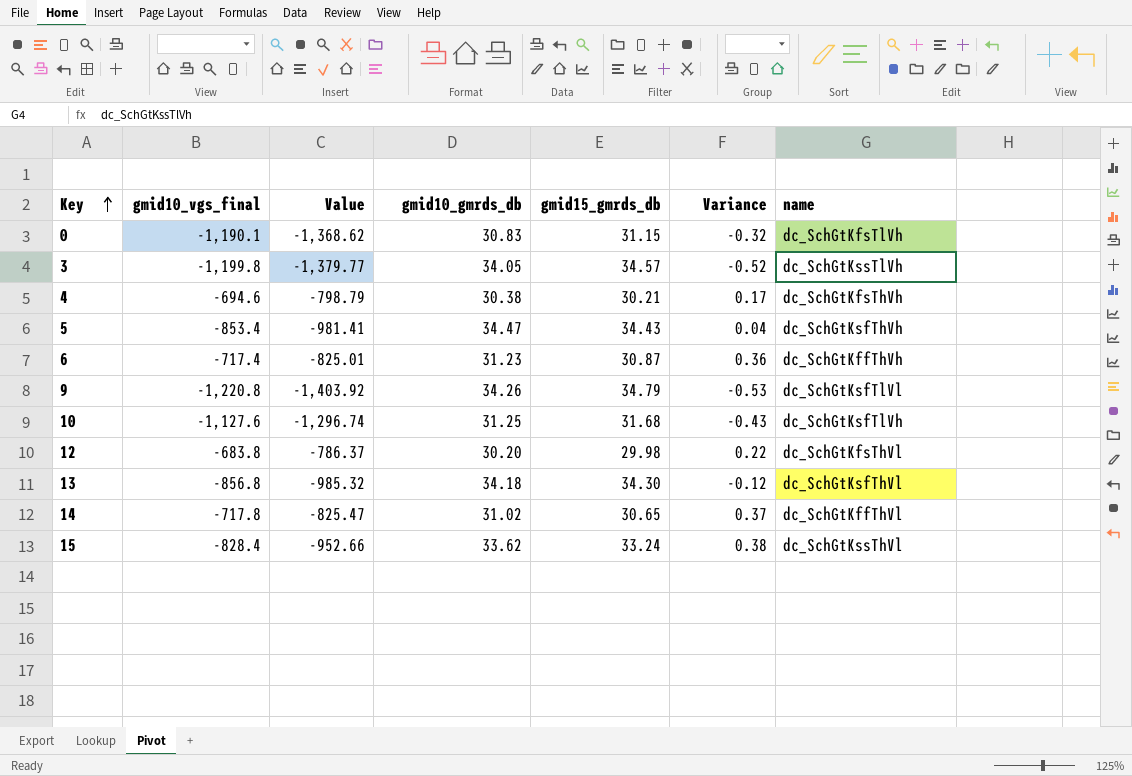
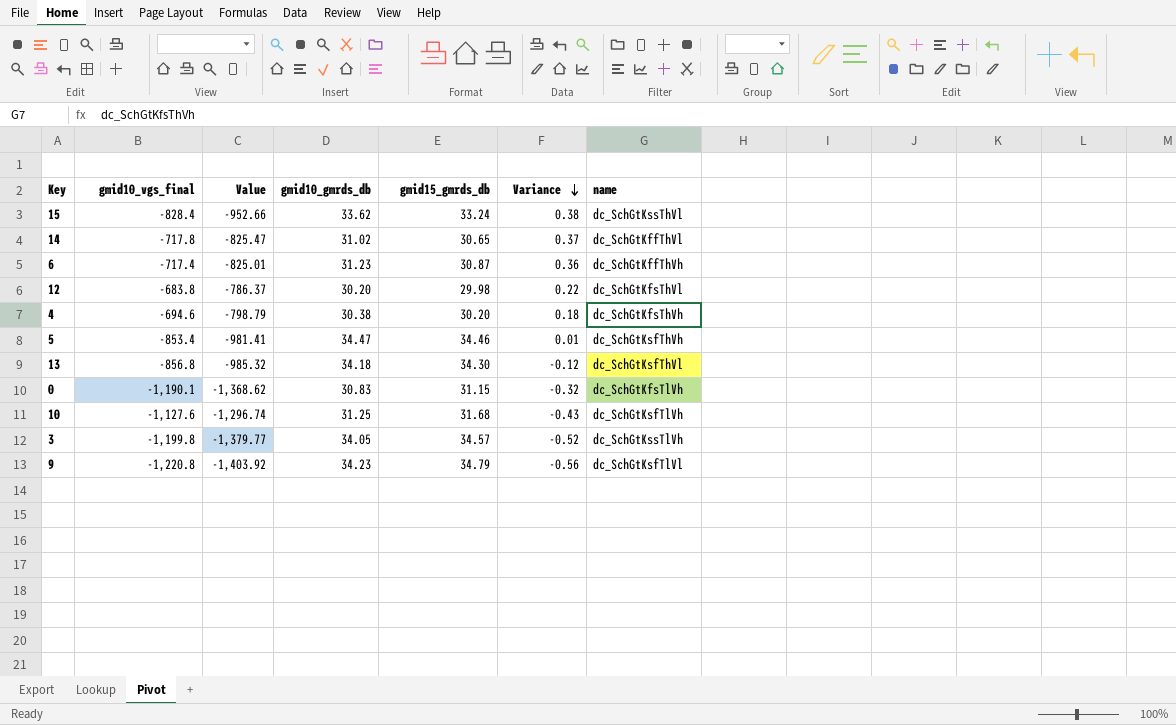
row order: Key ascending -> Variance descending
4 | gmid15_gmrds_db: 30.21 -> 30.20
4 | Variance: 0.17 -> 0.18
5 | gmid15_gmrds_db: 34.43 -> 34.46
5 | Variance: 0.04 -> 0.01
9 | gmid10_gmrds_db: 34.26 -> 34.23
9 | Variance: -0.53 -> -0.56

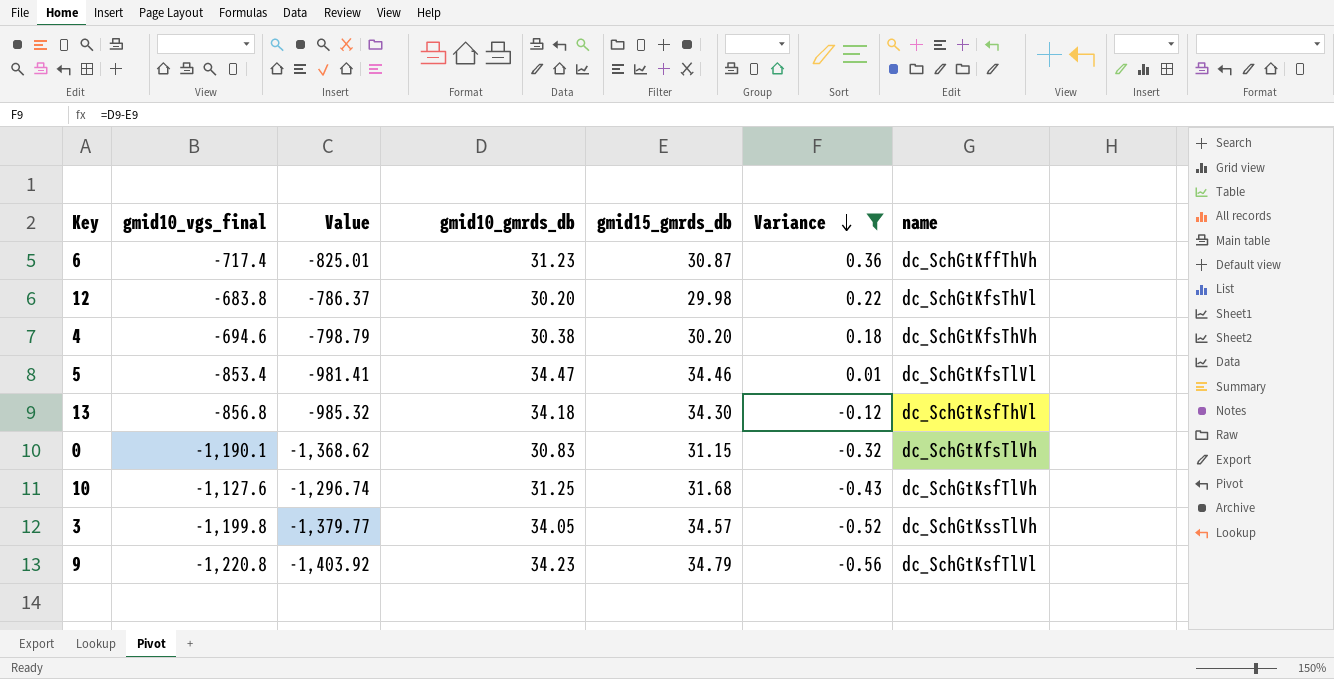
filter: none -> Variance <= 0.36
5 | name: dc_SchGtKsfThVh -> dc_SchGtKfsTlVl

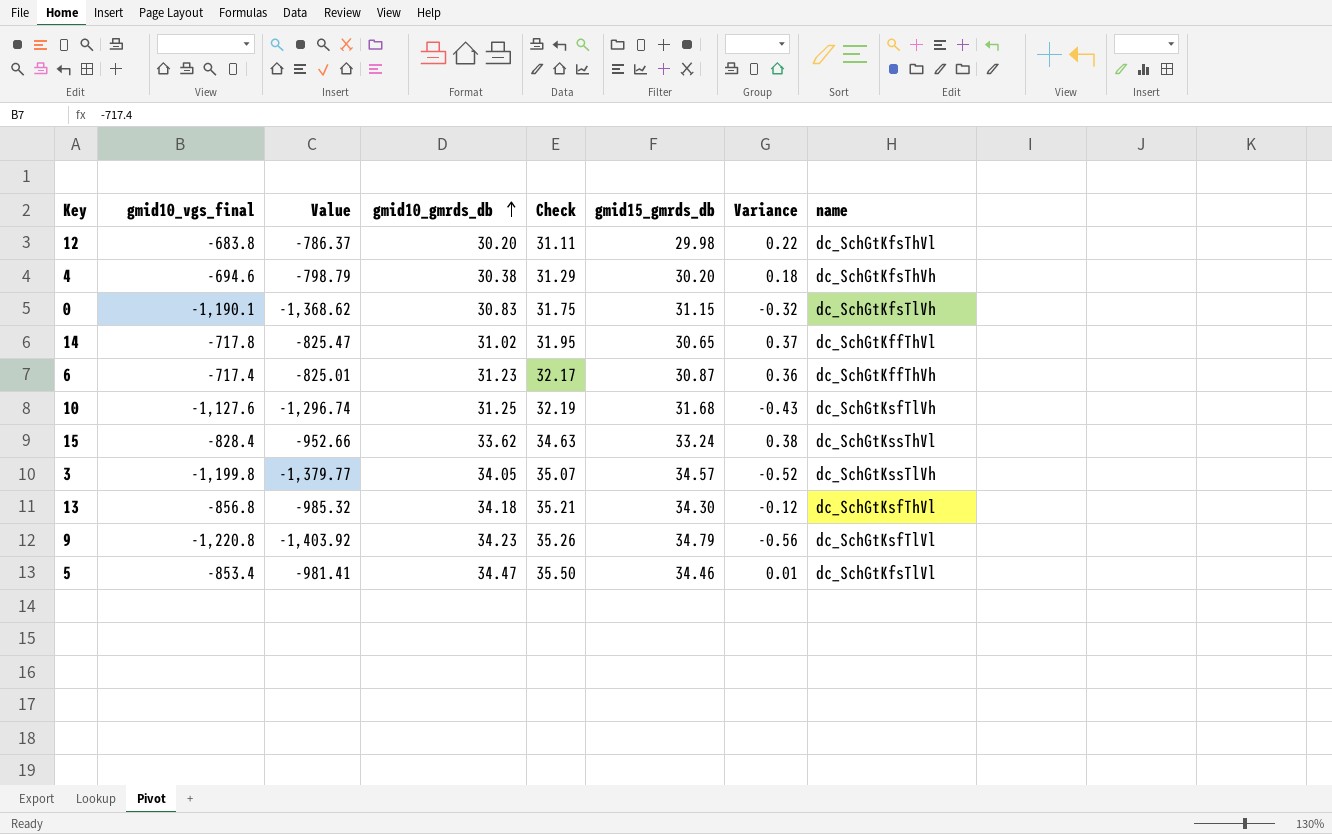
filter: Variance <= 0.36 -> none
row order: Variance descending -> gmid10_gmrds_db ascending
column Check | formula: none -> [gmid10_gmrds_db] * 1.03

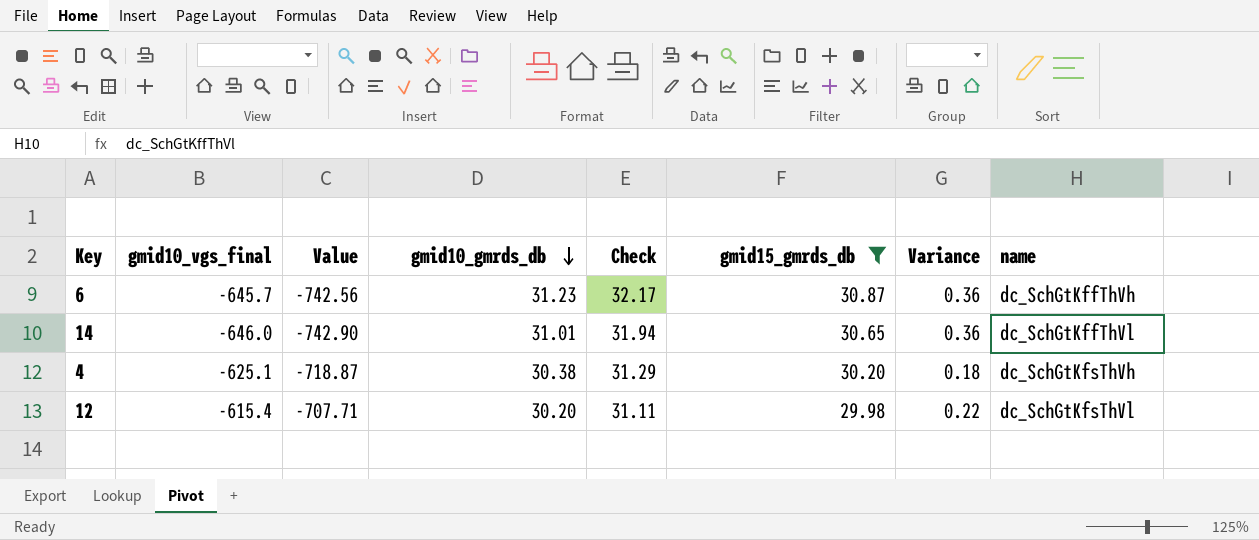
filter: none -> gmid15_gmrds_db <= 30.87
row order: gmid10_gmrds_db ascending -> gmid10_gmrds_db descending
6 | gmid10_vgs_final: -717.4 -> -645.7
6 | Value: -825.01 -> -742.56
14 | gmid10_vgs_final: -717.8 -> -646.0
14 | Value: -825.47 -> -742.90
14 | gmid10_gmrds_db: 31.02 -> 31.01
14 | Check: 31.95 -> 31.94
14 | Variance: 0.37 -> 0.36
4 | gmid10_vgs_final: -694.6 -> -625.1
4 | Value: -798.79 -> -718.87
12 | gmid10_vgs_final: -683.8 -> -615.4
12 | Value: -786.37 -> -707.71

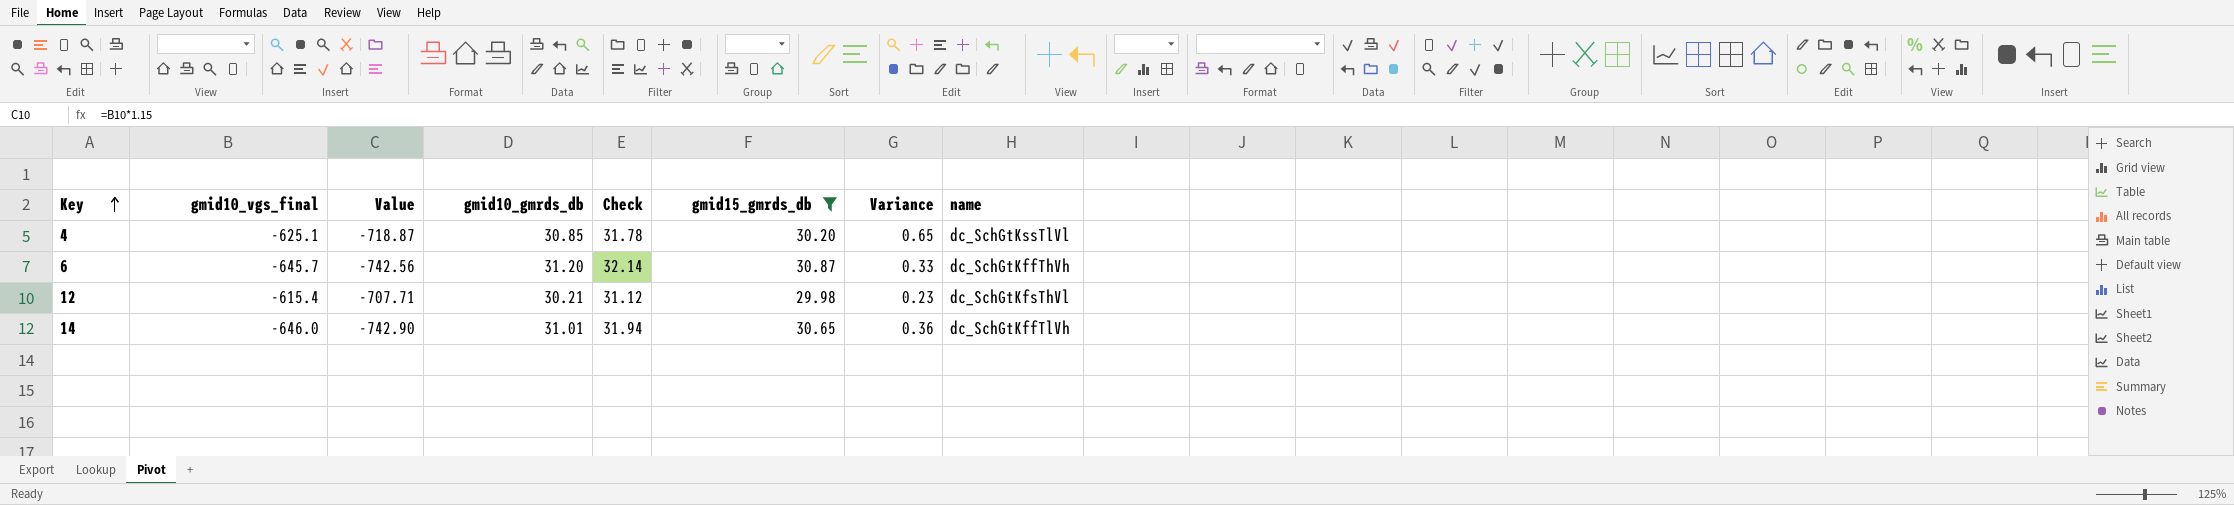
row order: gmid10_gmrds_db descending -> Key ascending
4 | gmid10_gmrds_db: 30.38 -> 30.85
4 | Check: 31.29 -> 31.78
4 | Variance: 0.18 -> 0.65
4 | name: dc_SchGtKfsThVh -> dc_SchGtKssTlVl
6 | gmid10_gmrds_db: 31.23 -> 31.20
6 | Check: 32.17 -> 32.14
6 | Variance: 0.36 -> 0.33
12 | gmid10_gmrds_db: 30.20 -> 30.21
12 | Check: 31.11 -> 31.12
12 | Variance: 0.22 -> 0.23
14 | name: dc_SchGtKffThVl -> dc_SchGtKffTlVh

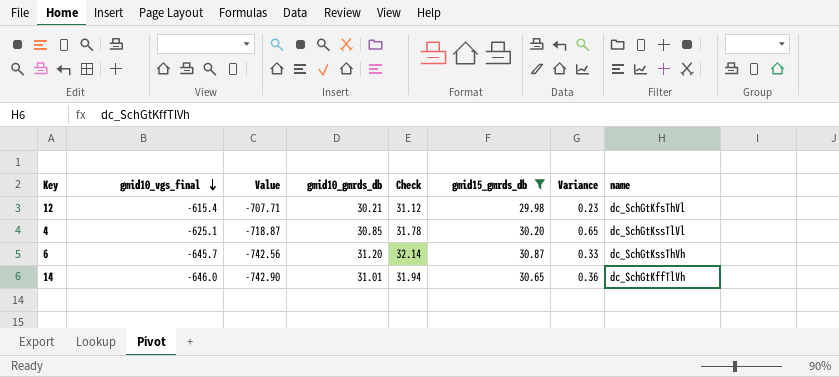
row order: Key ascending -> gmid10_vgs_final descending
6 | name: dc_SchGtKffThVh -> dc_SchGtKssThVh

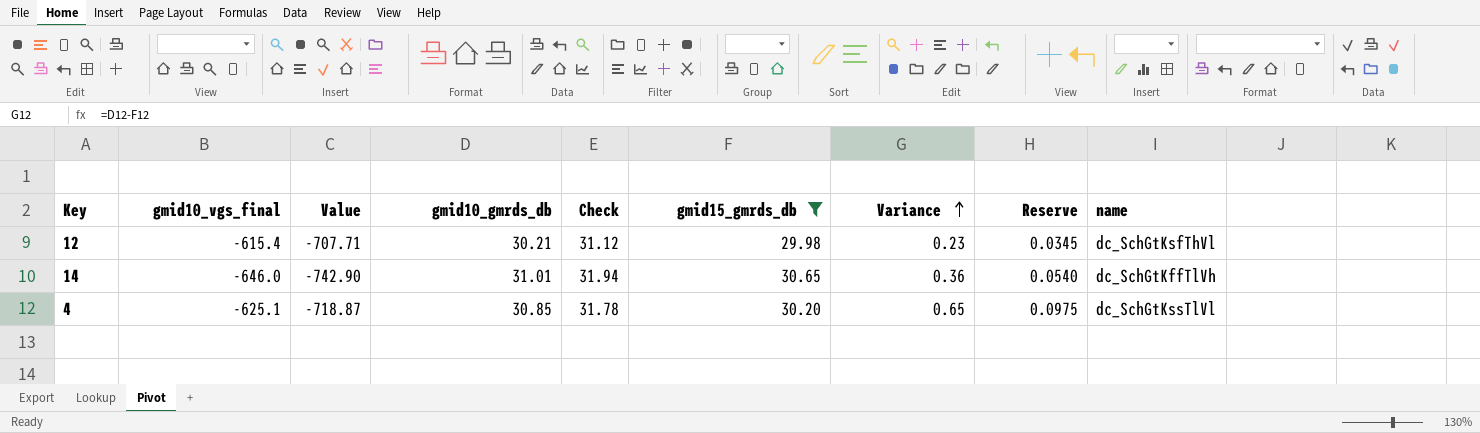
row order: gmid10_vgs_final descending -> Variance ascending
column Reserve | formula: none -> [Variance] * 0.15
row 6: -645.7 | -742.56 | 31.20 | 32.14 | 30.87 | 0.33 | dc_SchGtKssThVh -> none
12 | name: dc_SchGtKfsThVl -> dc_SchGtKsfThVl

